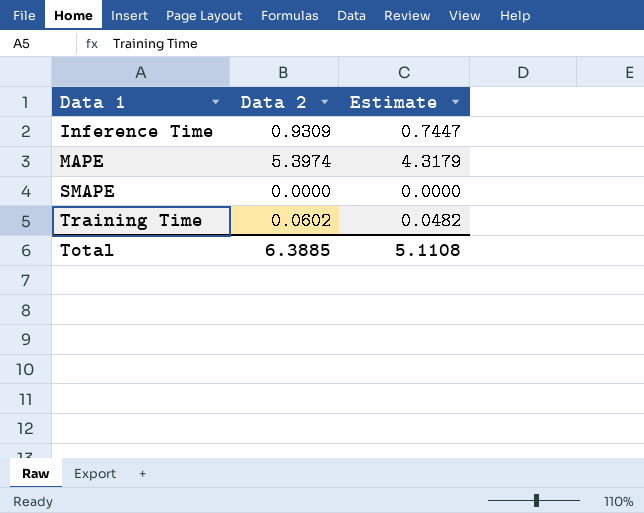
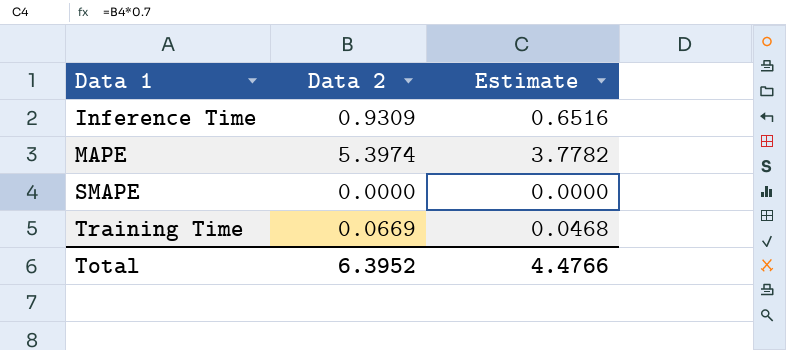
column Estimate | formula: [Data 2] * 0.8 -> [Data 2] * 0.7
Training Time | Data 2: 0.0602 -> 0.0669
Total | Data 2: 6.3885 -> 6.3952
Total | Estimate: 5.1108 -> 4.4766

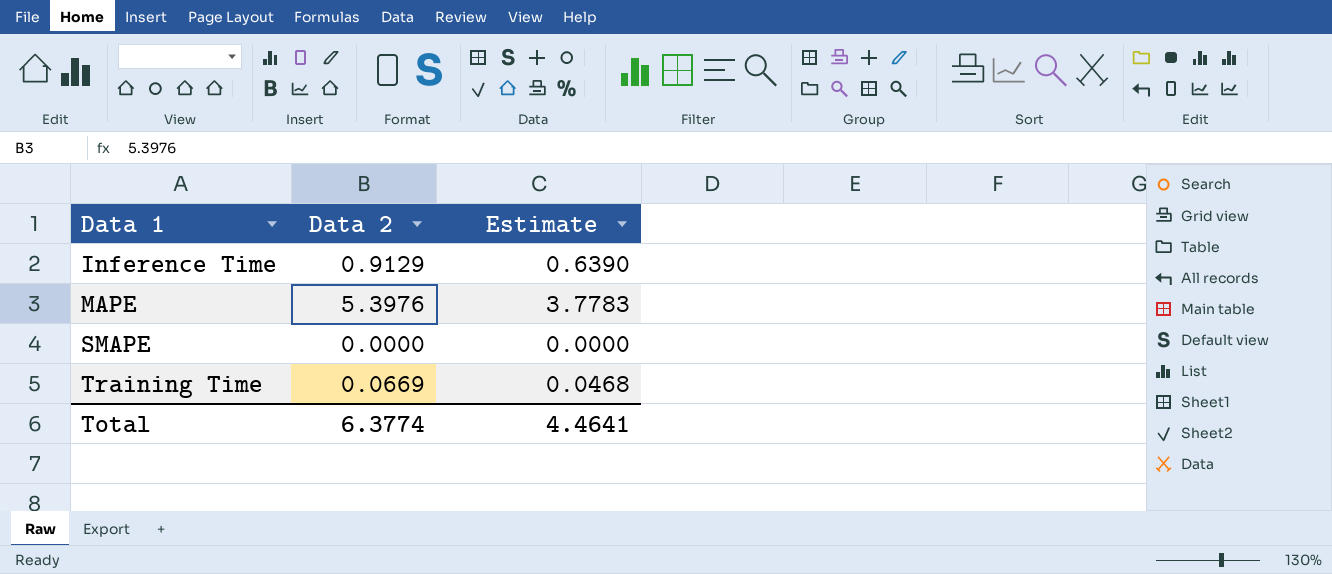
Inference Time | Data 2: 0.9309 -> 0.9129
Inference Time | Estimate: 0.6516 -> 0.6390
MAPE | Data 2: 5.3974 -> 5.3976
MAPE | Estimate: 3.7782 -> 3.7783
Total | Data 2: 6.3952 -> 6.3774
Total | Estimate: 4.4766 -> 4.4641

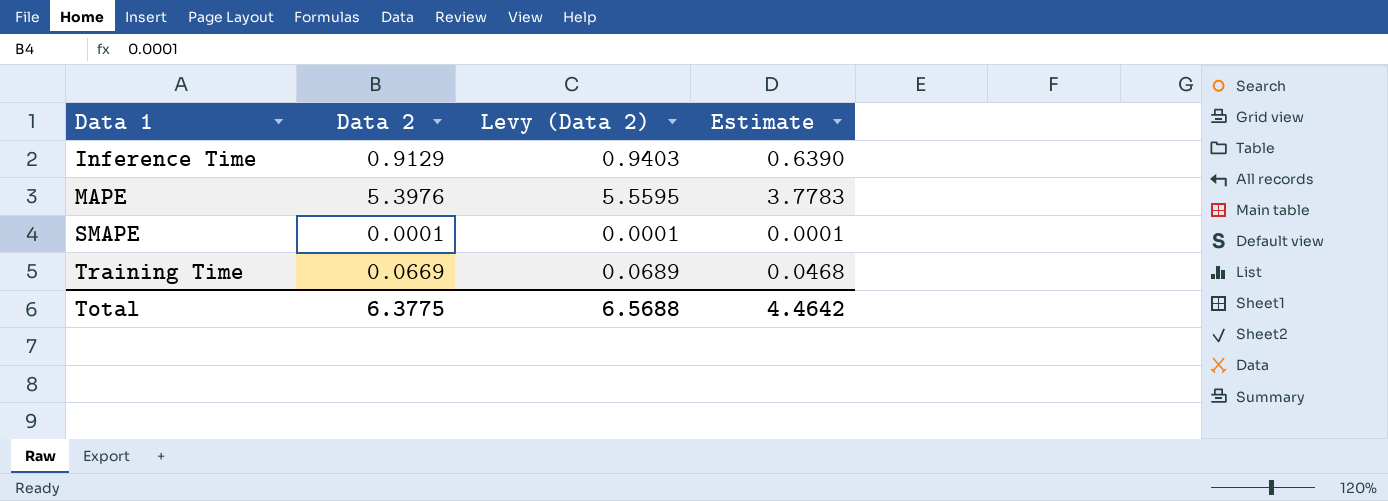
column Levy (Data 2) | formula: none -> [Data 2] * 1.03
SMAPE | Data 2: 0.0000 -> 0.0001
SMAPE | Estimate: 0.0000 -> 0.0001
Total | Data 2: 6.3774 -> 6.3775
Total | Estimate: 4.4641 -> 4.4642

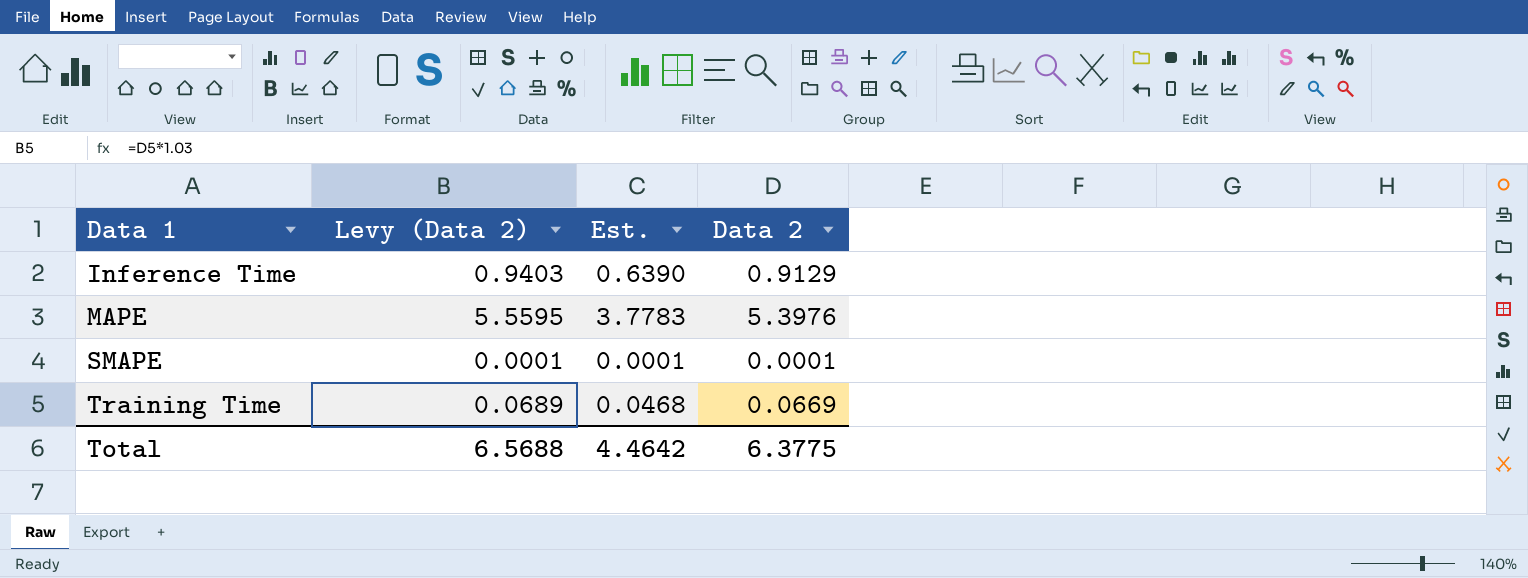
column name: Estimate -> Est.
column Data 2 | position: 2 -> 4

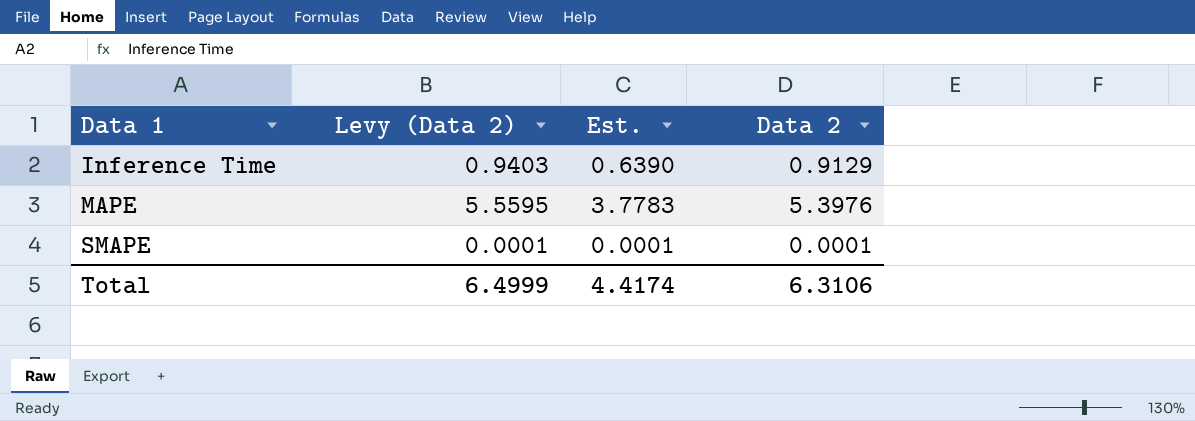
row Training Time: 0.0689 | 0.0468 | 0.0669 -> none
Total | Levy (Data 2): 6.5688 -> 6.4999
Total | Est.: 4.4642 -> 4.4174
Total | Data 2: 6.3775 -> 6.3106

